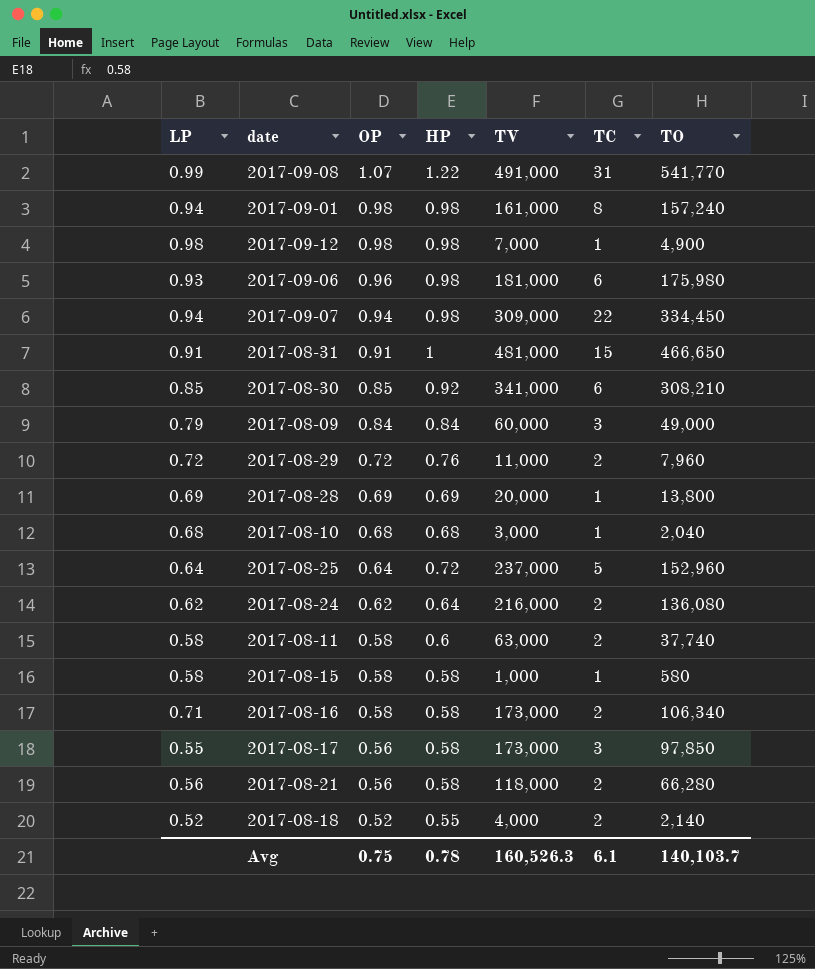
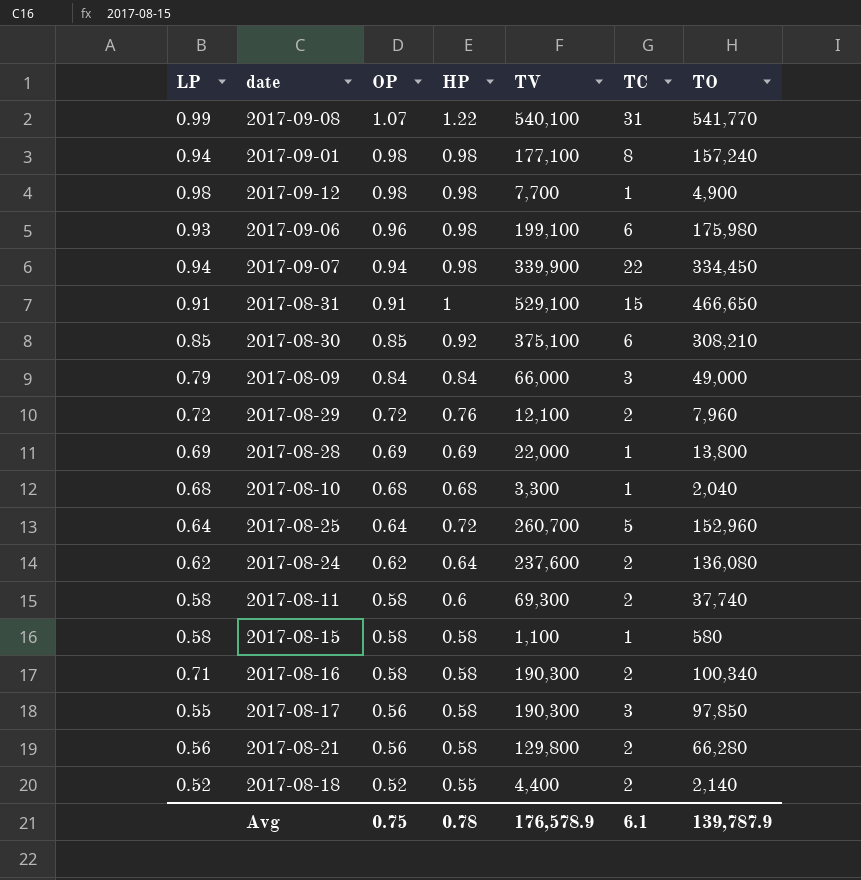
2017-09-08 | TV: 491,000 -> 540,100
2017-09-01 | TV: 161,000 -> 177,100
2017-09-12 | TV: 7,000 -> 7,700
2017-09-06 | TV: 181,000 -> 199,100
2017-09-07 | TV: 309,000 -> 339,900
2017-08-31 | TV: 481,000 -> 529,100
2017-08-30 | TV: 341,000 -> 375,100
2017-08-09 | TV: 60,000 -> 66,000
2017-08-29 | TV: 11,000 -> 12,100
2017-08-28 | TV: 20,000 -> 22,000
2017-08-10 | TV: 3,000 -> 3,300
2017-08-25 | TV: 237,000 -> 260,700
2017-08-24 | TV: 216,000 -> 237,600
2017-08-11 | TV: 63,000 -> 69,300
2017-08-15 | TV: 1,000 -> 1,100
2017-08-16 | TV: 173,000 -> 190,300
2017-08-16 | TO: 106,340 -> 100,340
2017-08-17 | TV: 173,000 -> 190,300
2017-08-21 | TV: 118,000 -> 129,800
2017-08-18 | TV: 4,000 -> 4,400
Avg | TV: 160,526.3 -> 176,578.9
Avg | TO: 140,103.7 -> 139,787.9

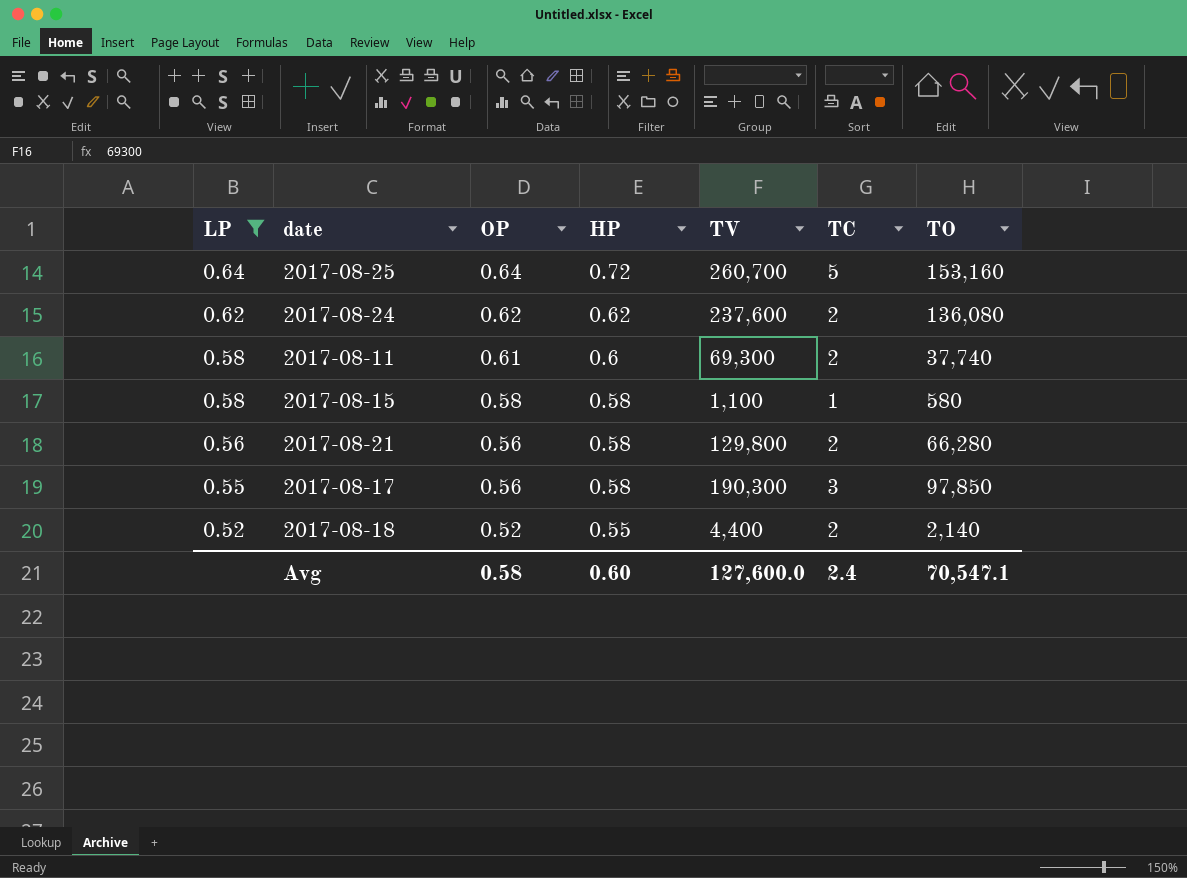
filter: none -> LP <= 0.64
row order: OP descending -> LP descending
2017-08-25 | TO: 152,960 -> 153,160
2017-08-24 | HP: 0.64 -> 0.62
2017-08-11 | OP: 0.58 -> 0.61
Avg | OP: 0.75 -> 0.58
Avg | HP: 0.78 -> 0.60
Avg | TV: 176,578.9 -> 127,600.0
Avg | TC: 6.1 -> 2.4
Avg | TO: 139,787.9 -> 70,547.1

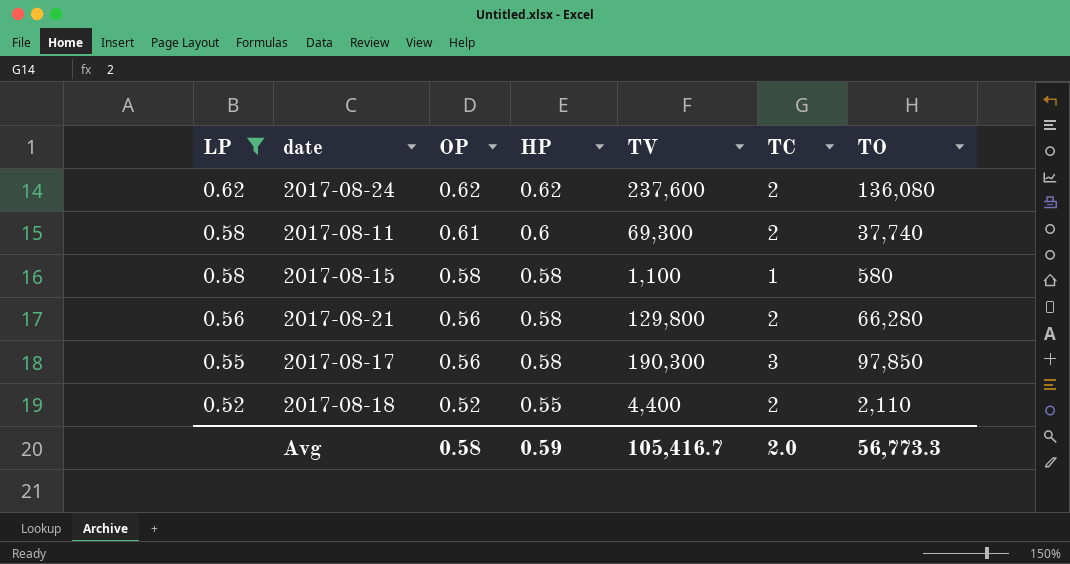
row 2017-08-25: 0.64 | 0.64 | 0.72 | 260,700 | 5 | 153,160 -> none
2017-08-18 | TO: 2,140 -> 2,110
Avg | HP: 0.60 -> 0.59
Avg | TV: 127,600.0 -> 105,416.7
Avg | TC: 2.4 -> 2.0
Avg | TO: 70,547.1 -> 56,773.3

